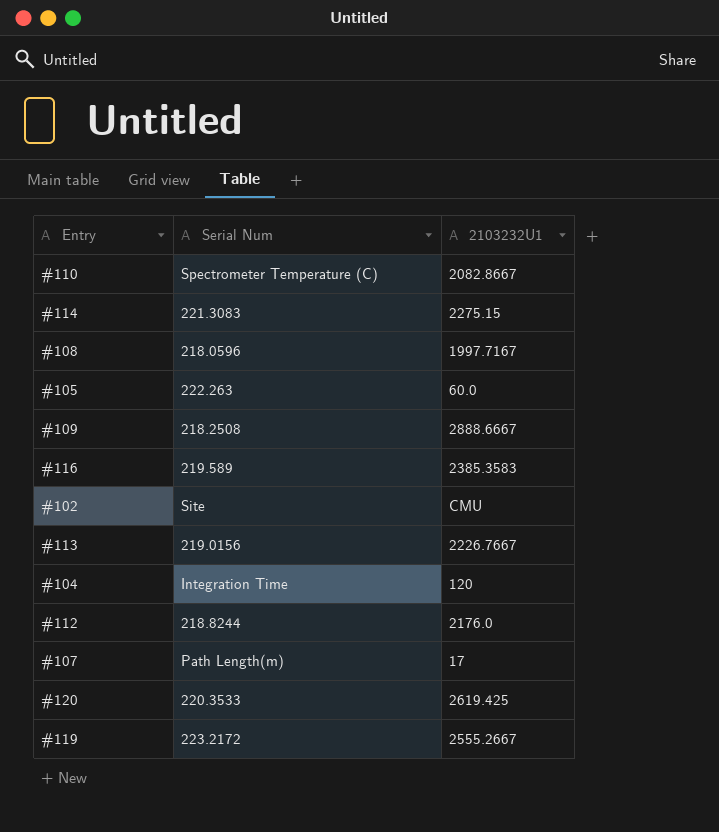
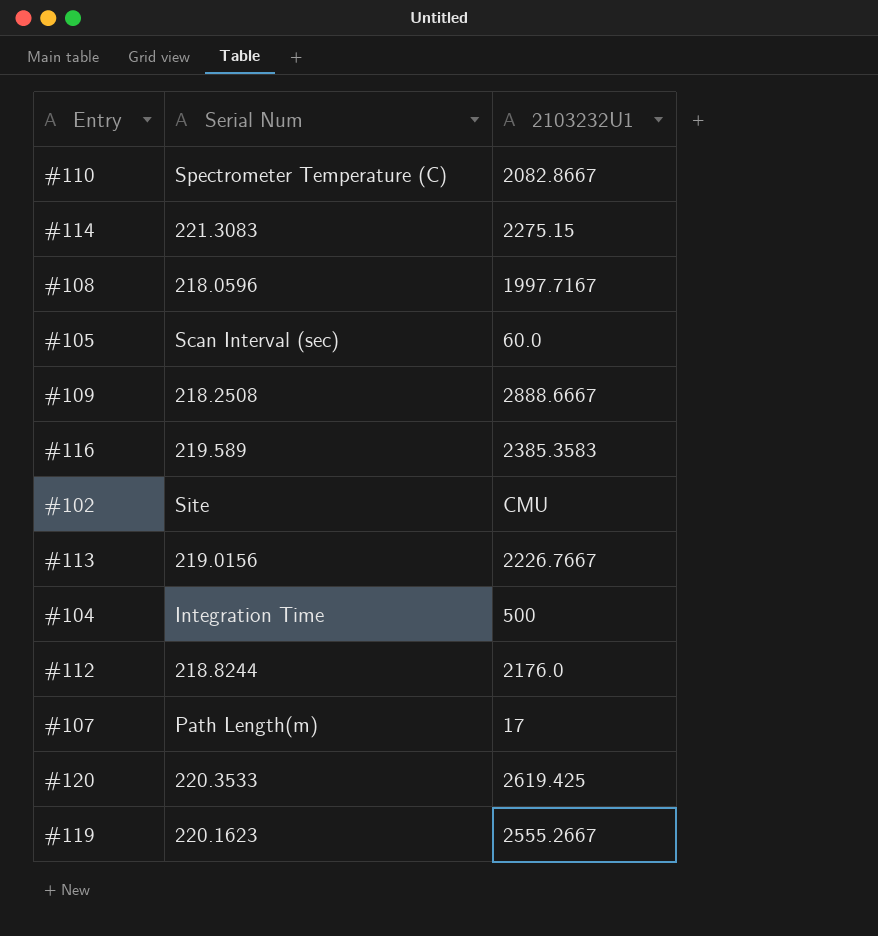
#105 | Serial Num: 222.263 -> Scan Interval (sec)
#104 | 2103232U1: 120 -> 500
#119 | Serial Num: 223.2172 -> 220.1623

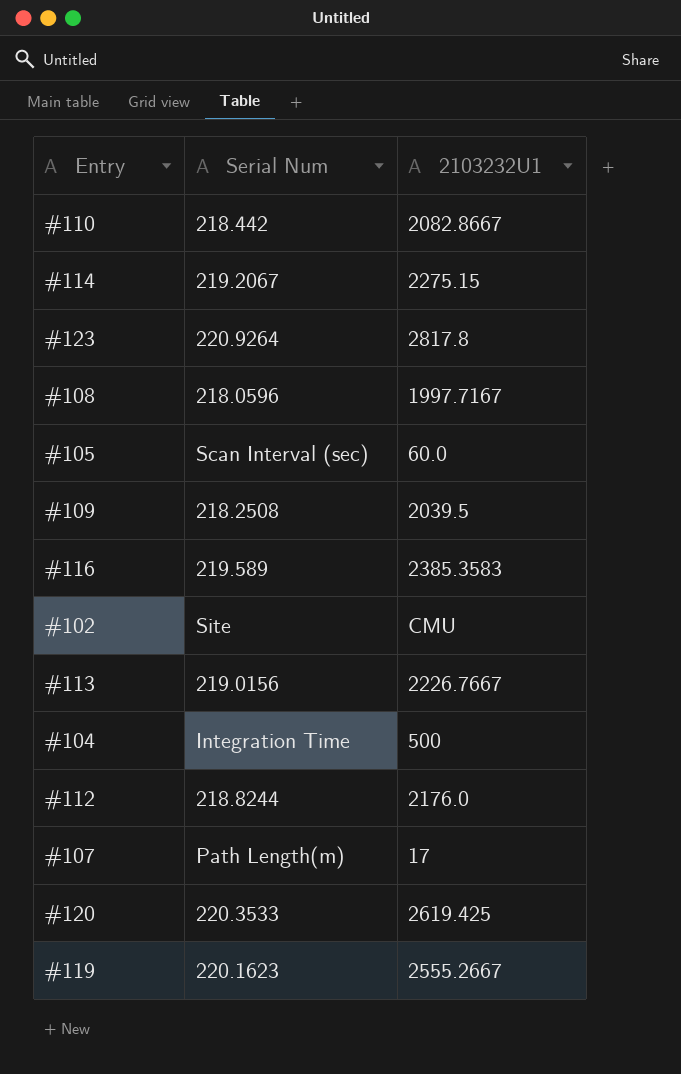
#110 | Serial Num: Spectrometer Temperature (C) -> 218.442
#114 | Serial Num: 221.3083 -> 219.2067
row #123: none -> 220.9264 | 2817.8
#109 | 2103232U1: 2888.6667 -> 2039.5

